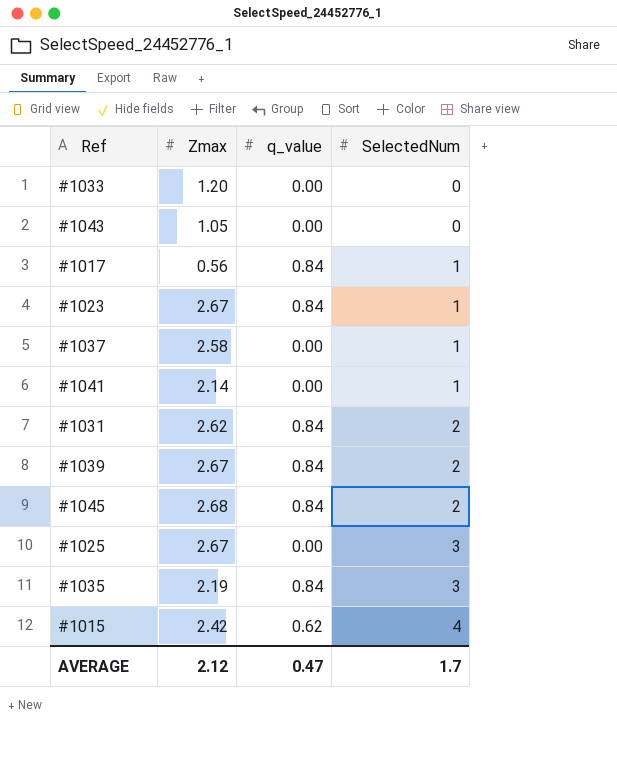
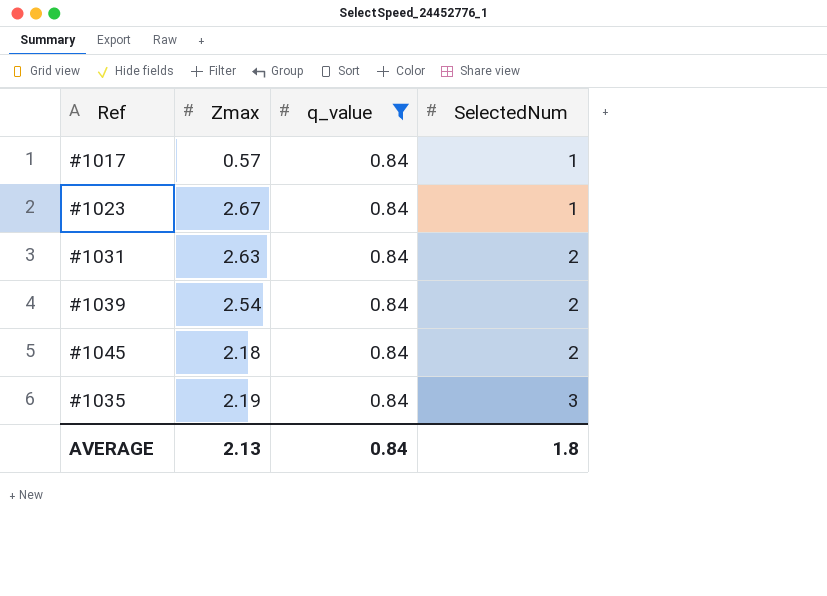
filter: none -> q_value = 0.84
#1017 | Zmax: 0.56 -> 0.57
#1031 | Zmax: 2.62 -> 2.63
#1039 | Zmax: 2.67 -> 2.54
#1045 | Zmax: 2.68 -> 2.18
AVERAGE | Zmax: 2.12 -> 2.13
AVERAGE | q_value: 0.47 -> 0.84
AVERAGE | SelectedNum: 1.7 -> 1.8

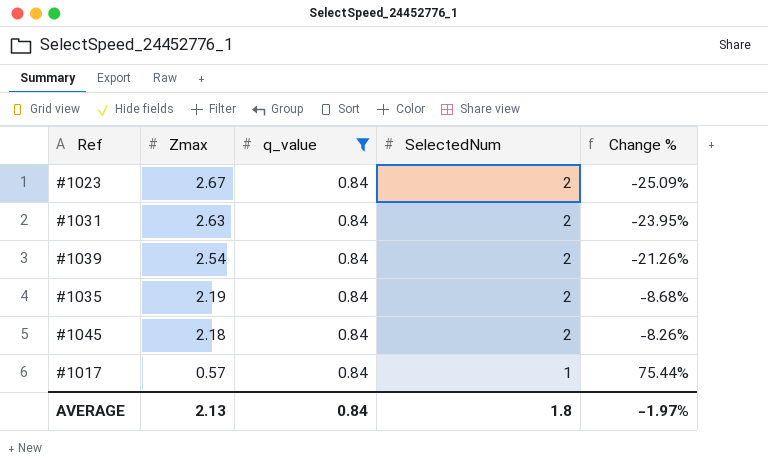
row order: SelectedNum ascending -> Zmax descending
column Change % | formula: none -> ([SelectedNum] - [Zmax]) / [Zmax]
#1023 | SelectedNum: 1 -> 2
#1035 | SelectedNum: 3 -> 2

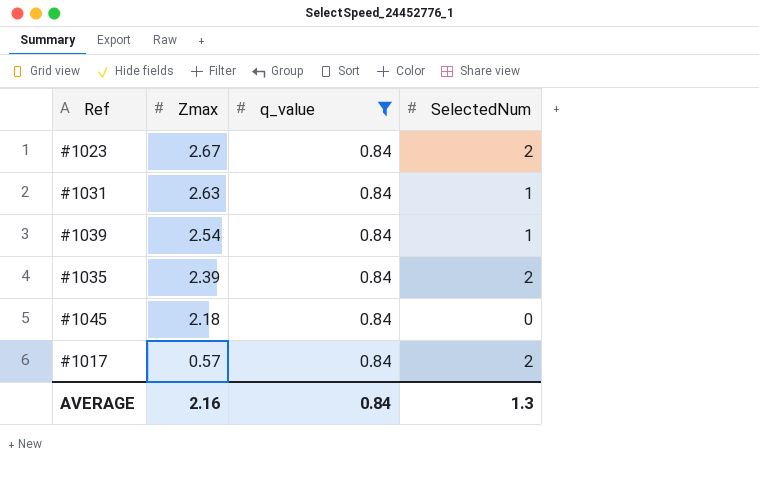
column Change % | formula: ([SelectedNum] - [Zmax]) / [Zmax] -> none
#1031 | SelectedNum: 2 -> 1
#1039 | SelectedNum: 2 -> 1
#1035 | Zmax: 2.19 -> 2.39
#1045 | SelectedNum: 2 -> 0
#1017 | SelectedNum: 1 -> 2
AVERAGE | Zmax: 2.13 -> 2.16
AVERAGE | SelectedNum: 1.8 -> 1.3

